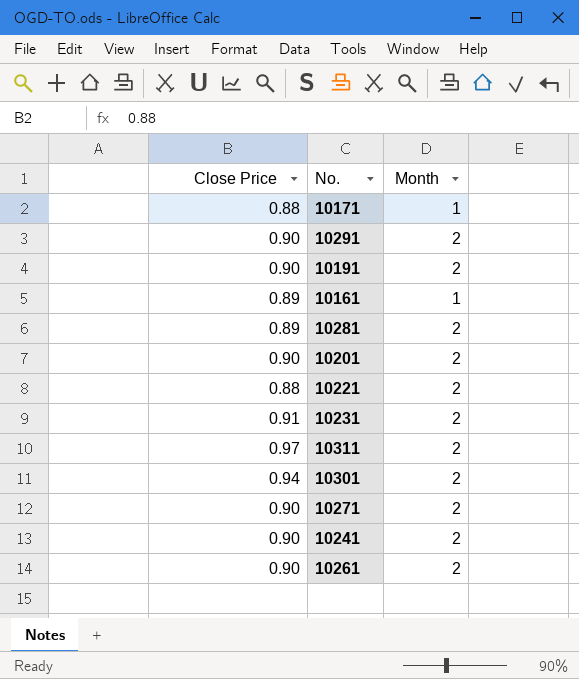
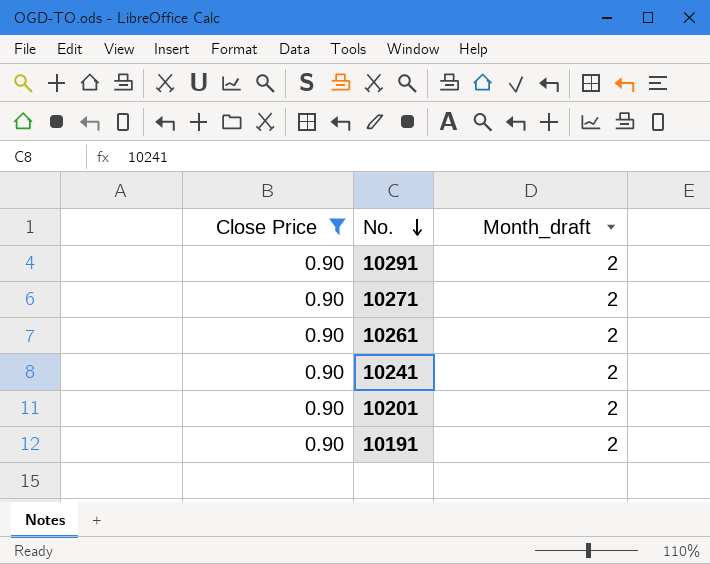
filter: none -> Close Price = 0.90
row order: none -> No. descending
column name: Month -> Month_draft

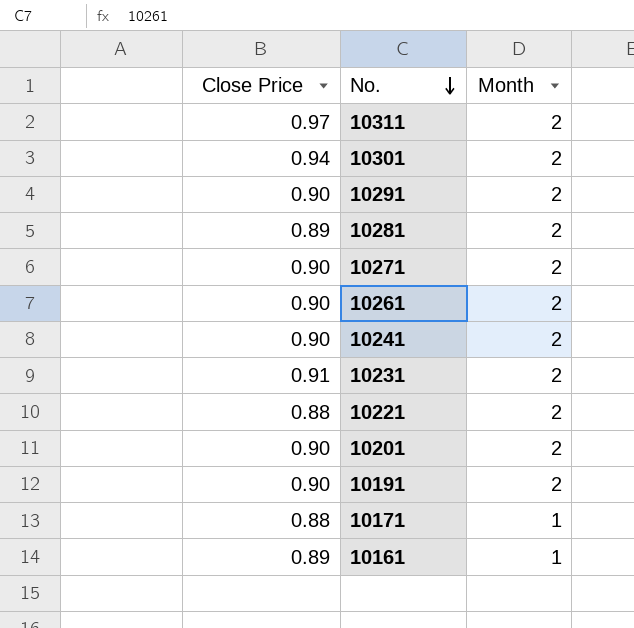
filter: Close Price = 0.90 -> none
column name: Month_draft -> Month

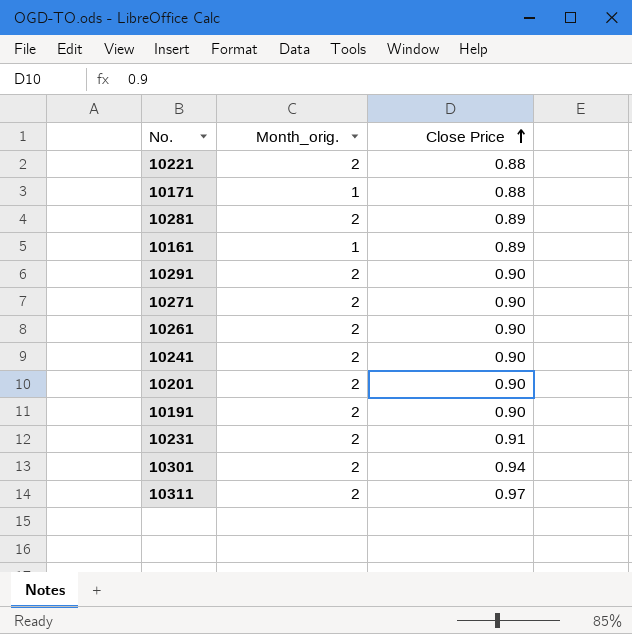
row order: No. descending -> Close Price ascending
column name: Month -> Month_orig.
column Close Price | position: 1 -> 3

